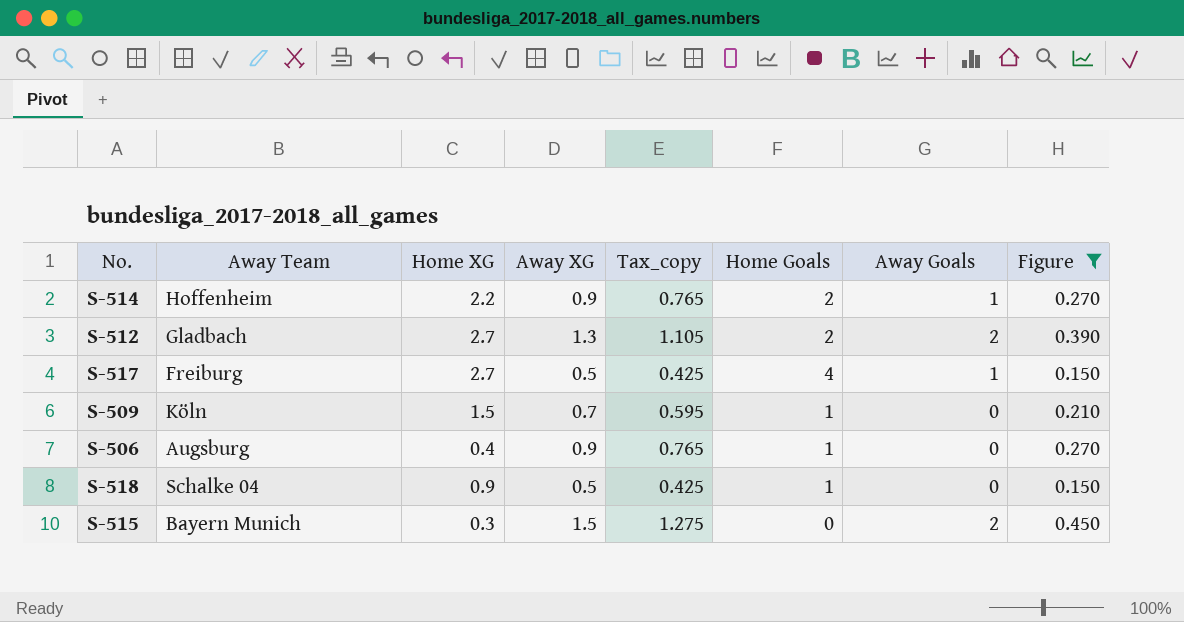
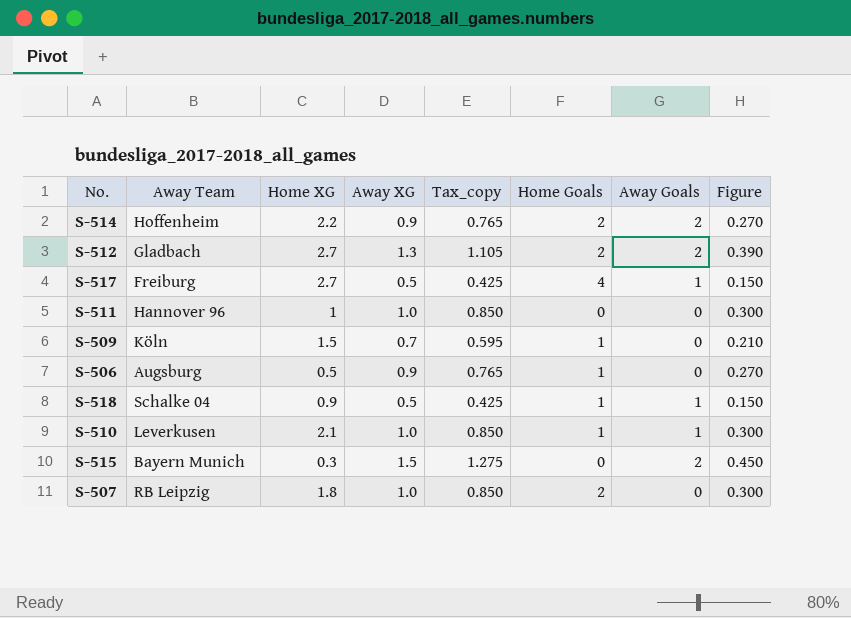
filter: Figure != 0.300 -> none
S-514 | Away Goals: 1 -> 2
S-506 | Home XG: 0.4 -> 0.5
S-518 | Away Goals: 0 -> 1

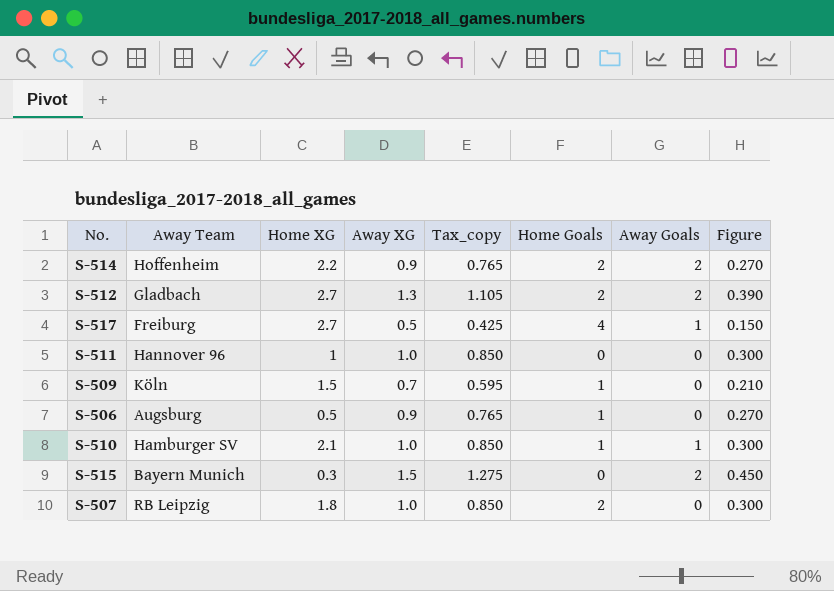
row S-518: Schalke 04 | 0.9 | 0.5 | 0.425 | 1 | 1 | 0.150 -> none
S-510 | Away Team: Leverkusen -> Hamburger SV

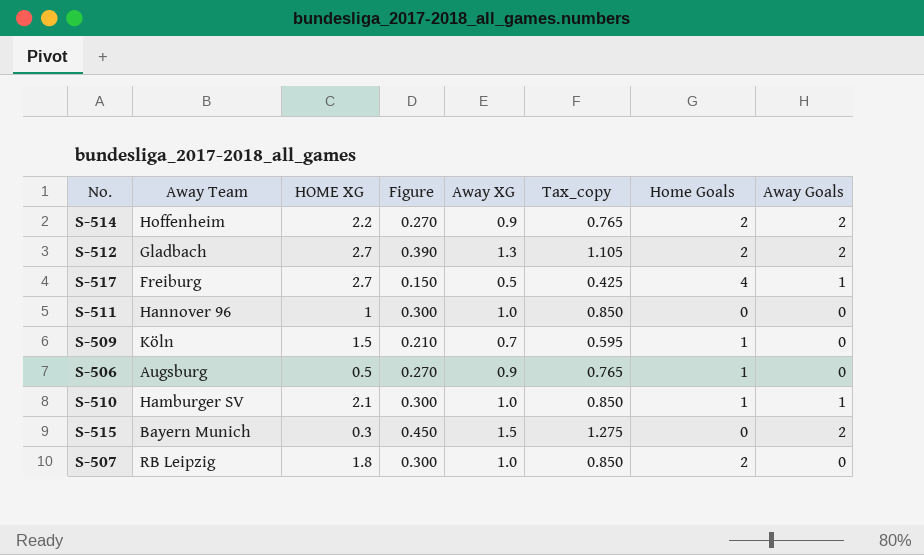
column name: Home XG -> HOME XG
column Figure | position: 8 -> 4

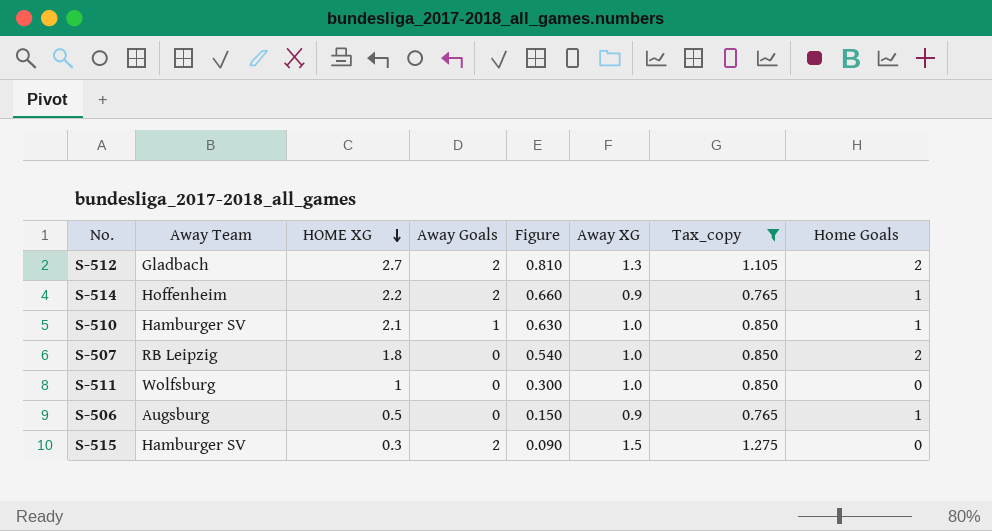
filter: none -> Tax_copy >= 0.765
row order: none -> HOME XG descending
column Away Goals | position: 8 -> 4
column Figure | formula: [Away XG] * 0.3 -> [HOME XG] * 0.3
S-514 | Home Goals: 2 -> 1
S-511 | Away Team: Hannover 96 -> Wolfsburg
S-515 | Away Team: Bayern Munich -> Hamburger SV

